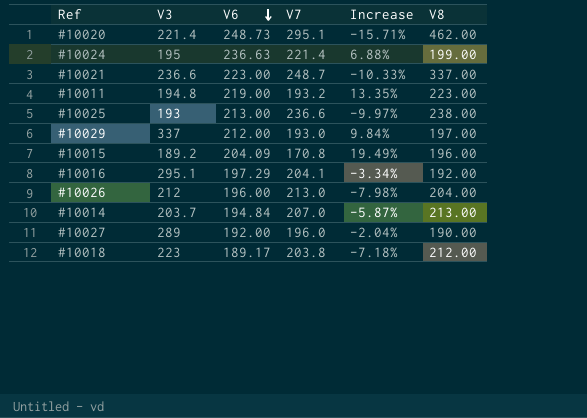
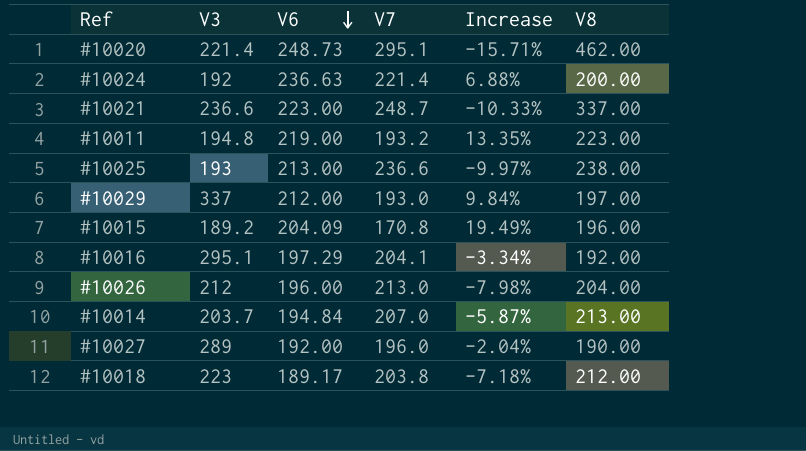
#10024 | V3: 195 -> 192
#10024 | V8: 199.00 -> 200.00

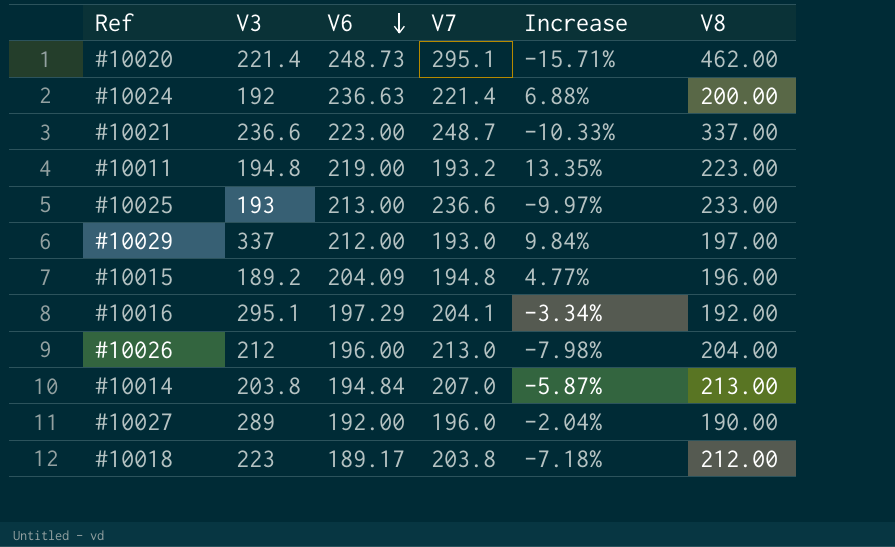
#10025 | V8: 238.00 -> 233.00
#10015 | V7: 170.8 -> 194.8
#10015 | Increase: 19.49% -> 4.77%
#10014 | V3: 203.7 -> 203.8

